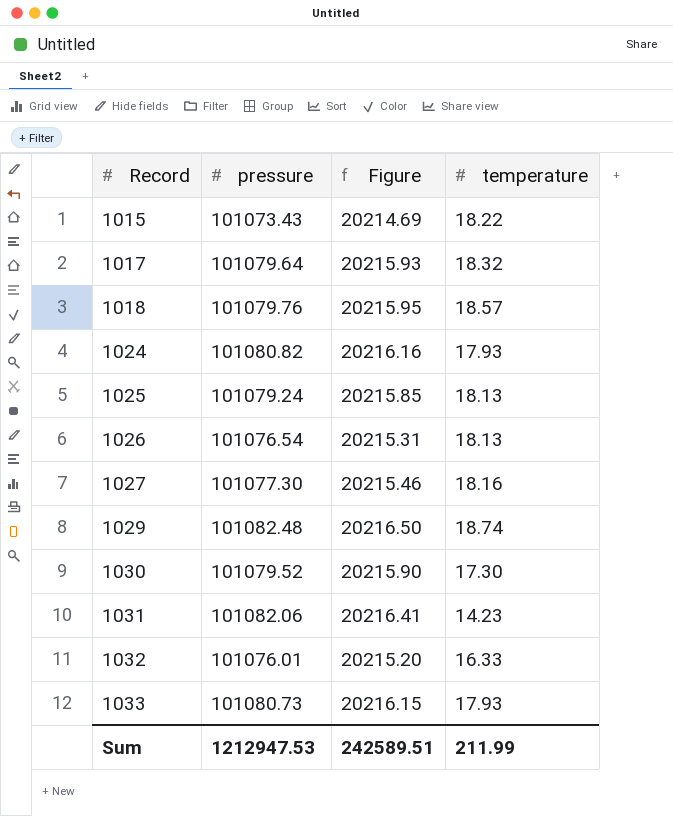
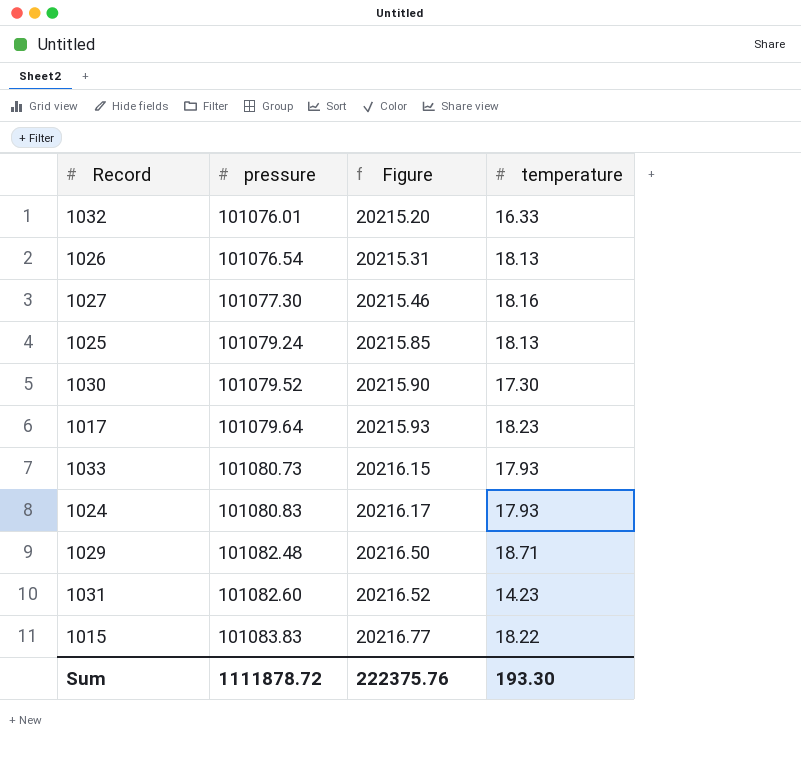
row order: Record ascending -> pressure ascending
row 1018: 101079.76 | 20215.95 | 18.57 -> none
1017 | temperature: 18.32 -> 18.23
1024 | pressure: 101080.82 -> 101080.83
1024 | Figure: 20216.16 -> 20216.17
1029 | temperature: 18.74 -> 18.71
1031 | pressure: 101082.06 -> 101082.60
1031 | Figure: 20216.41 -> 20216.52
1015 | pressure: 101073.43 -> 101083.83
1015 | Figure: 20214.69 -> 20216.77
Sum | pressure: 1212947.53 -> 1111878.72
Sum | Figure: 242589.51 -> 222375.76
Sum | temperature: 211.99 -> 193.30

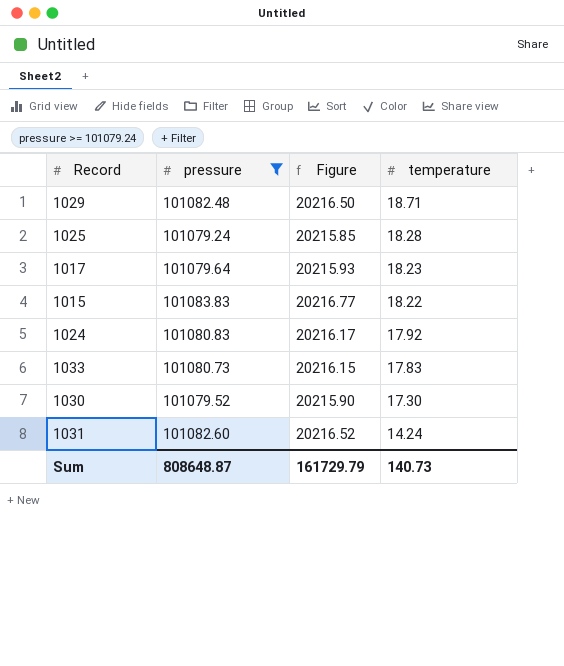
filter: none -> pressure >= 101079.24
row order: pressure ascending -> temperature descending
1025 | temperature: 18.13 -> 18.28
1024 | temperature: 17.93 -> 17.92
1033 | temperature: 17.93 -> 17.83
1031 | temperature: 14.23 -> 14.24
Sum | pressure: 1111878.72 -> 808648.87
Sum | Figure: 222375.76 -> 161729.79
Sum | temperature: 193.30 -> 140.73

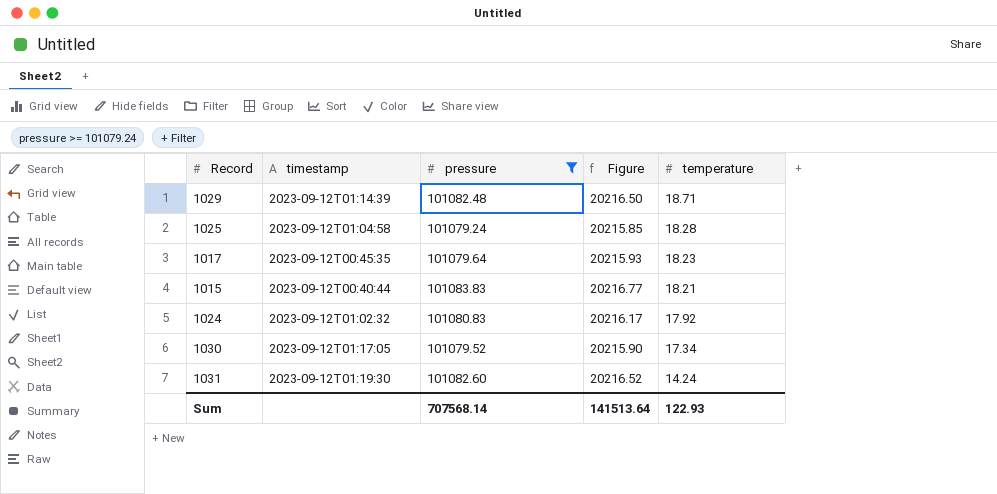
column timestamp | position: none -> 2
row 1033: 101080.73 | 20216.15 | 17.83 -> none
1015 | temperature: 18.22 -> 18.21
1030 | temperature: 17.30 -> 17.34
Sum | pressure: 808648.87 -> 707568.14
Sum | Figure: 161729.79 -> 141513.64
Sum | temperature: 140.73 -> 122.93

